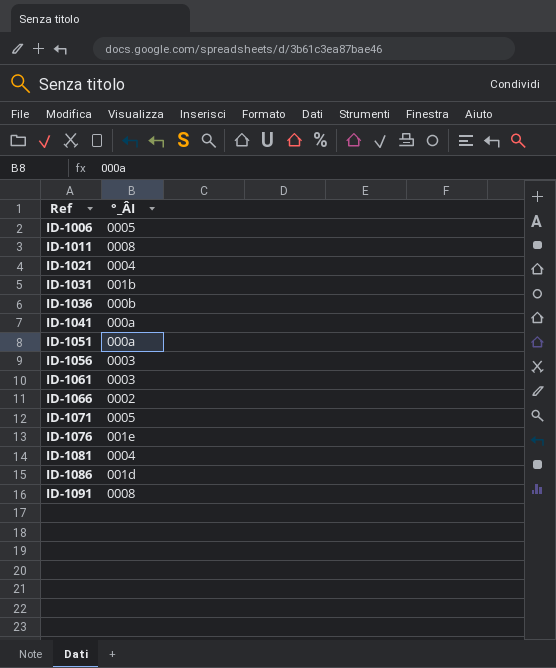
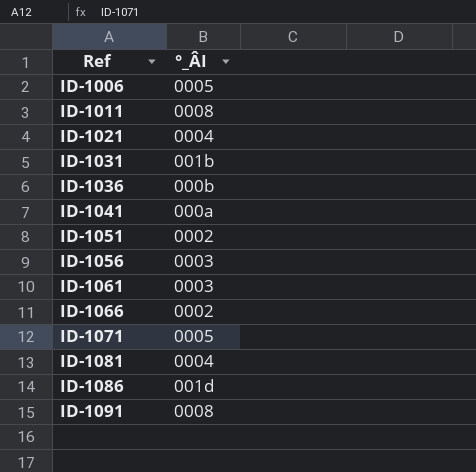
row ID-1076: 001e -> none
ID-1051 | °_ÂI: 000a -> 0002

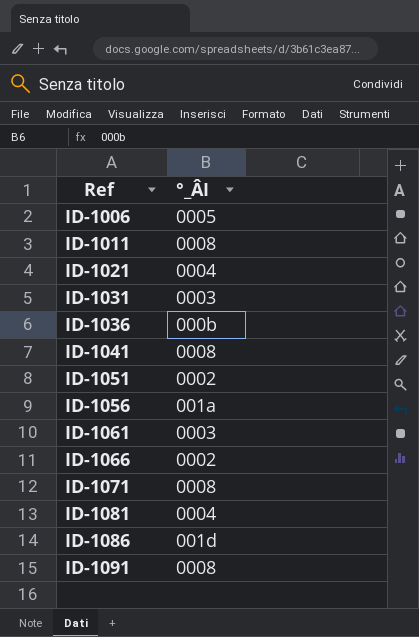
ID-1031 | °_ÂI: 001b -> 0003
ID-1041 | °_ÂI: 000a -> 0008
ID-1056 | °_ÂI: 0003 -> 001a
ID-1071 | °_ÂI: 0005 -> 0008

